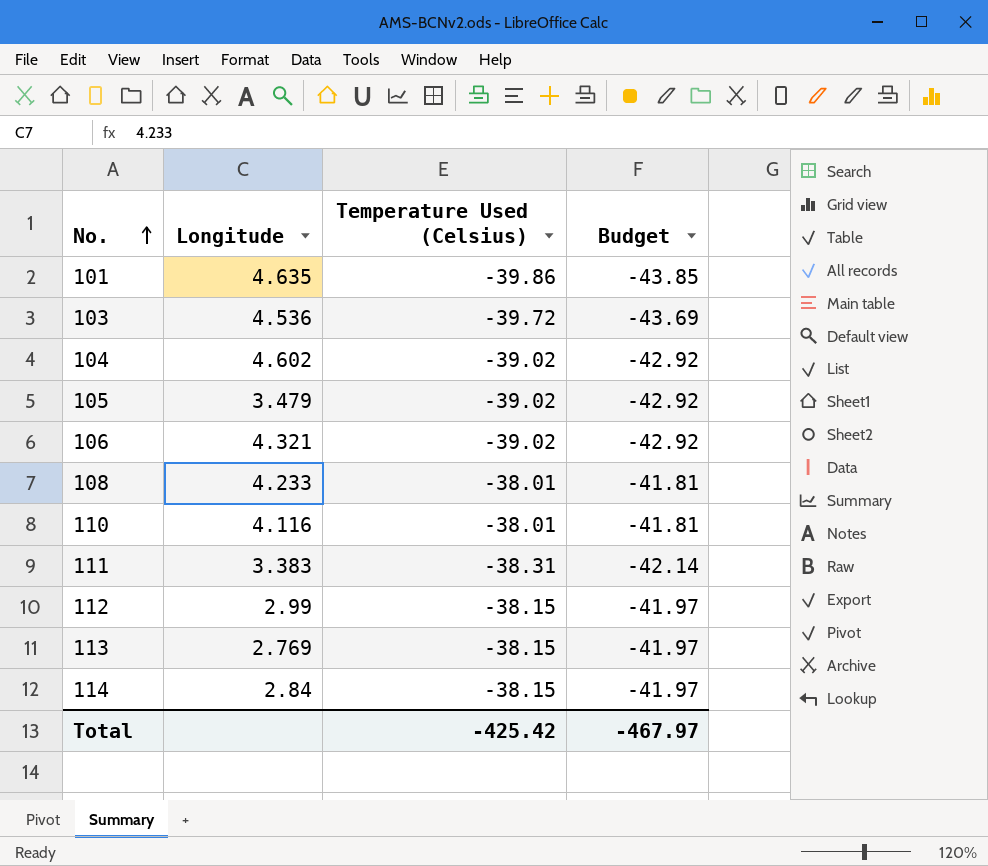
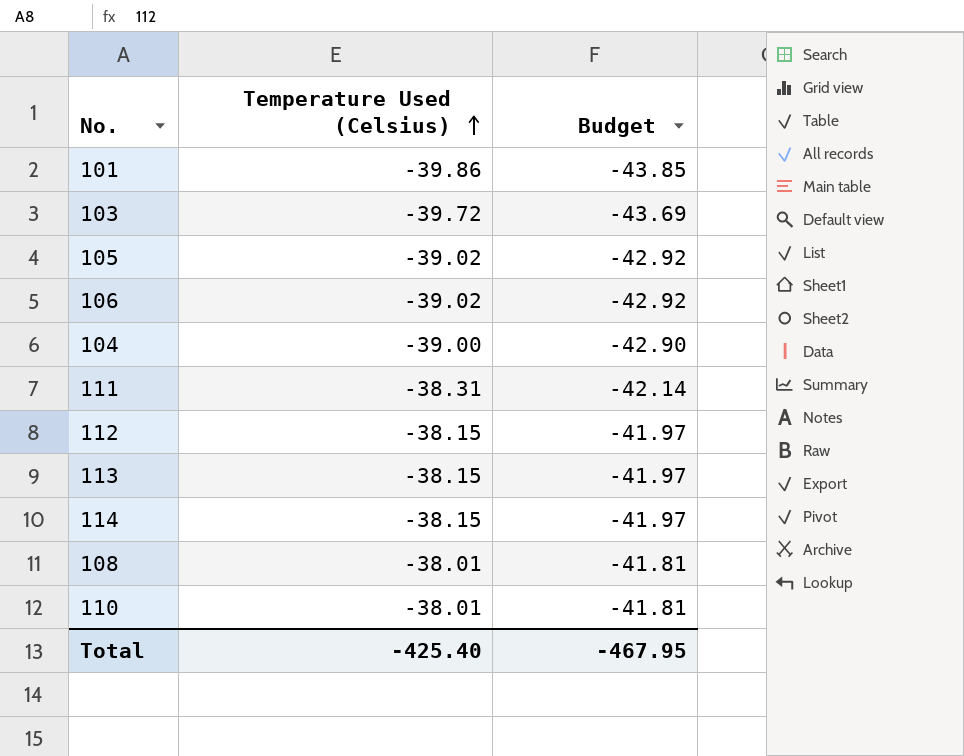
row order: No. ascending -> Temperature Used (Celsius) ascending
column Longitude | position: 2 -> none
104 | Temperature Used (Celsius): -39.02 -> -39.00
104 | Budget: -42.92 -> -42.90
Total | Temperature Used (Celsius): -425.42 -> -425.40
Total | Budget: -467.97 -> -467.95

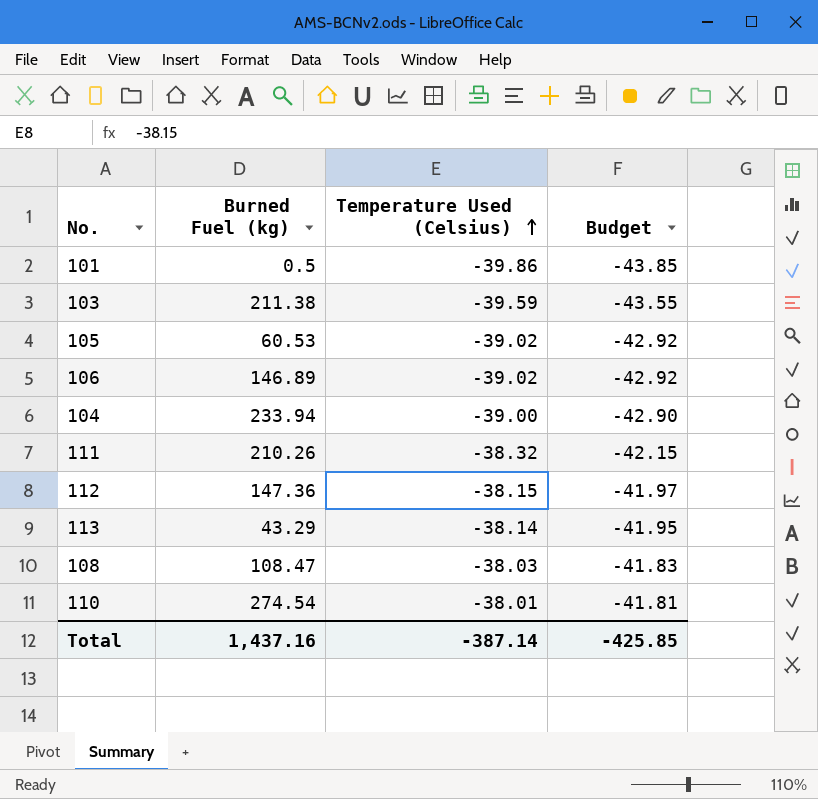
column Burned Fuel (kg) | position: none -> 2
row 114: -38.15 | -41.97 -> none
103 | Temperature Used (Celsius): -39.72 -> -39.59
103 | Budget: -43.69 -> -43.55
111 | Temperature Used (Celsius): -38.31 -> -38.32
111 | Budget: -42.14 -> -42.15
113 | Temperature Used (Celsius): -38.15 -> -38.14
113 | Budget: -41.97 -> -41.95
108 | Temperature Used (Celsius): -38.01 -> -38.03
108 | Budget: -41.81 -> -41.83
Total | Temperature Used (Celsius): -425.40 -> -387.14
Total | Budget: -467.95 -> -425.85

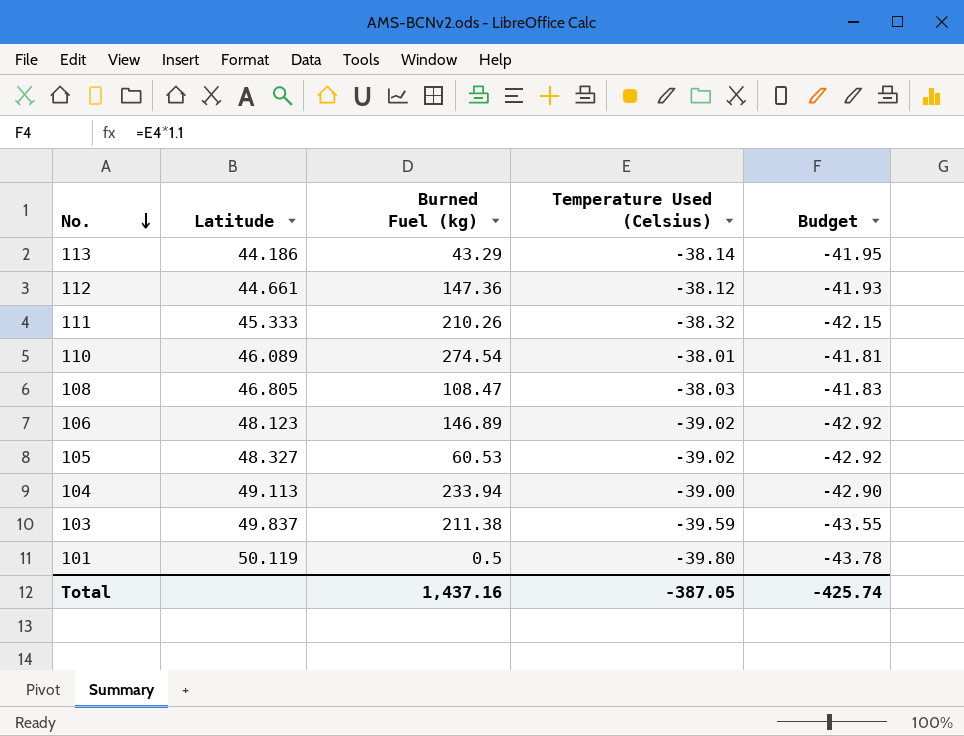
row order: Temperature Used (Celsius) ascending -> No. descending
column Latitude | position: none -> 2
112 | Temperature Used (Celsius): -38.15 -> -38.12
112 | Budget: -41.97 -> -41.93
101 | Temperature Used (Celsius): -39.86 -> -39.80
101 | Budget: -43.85 -> -43.78
Total | Temperature Used (Celsius): -387.14 -> -387.05
Total | Budget: -425.85 -> -425.74

